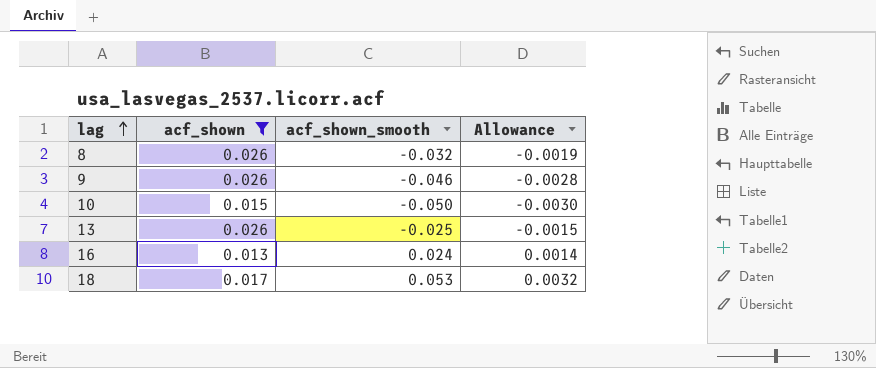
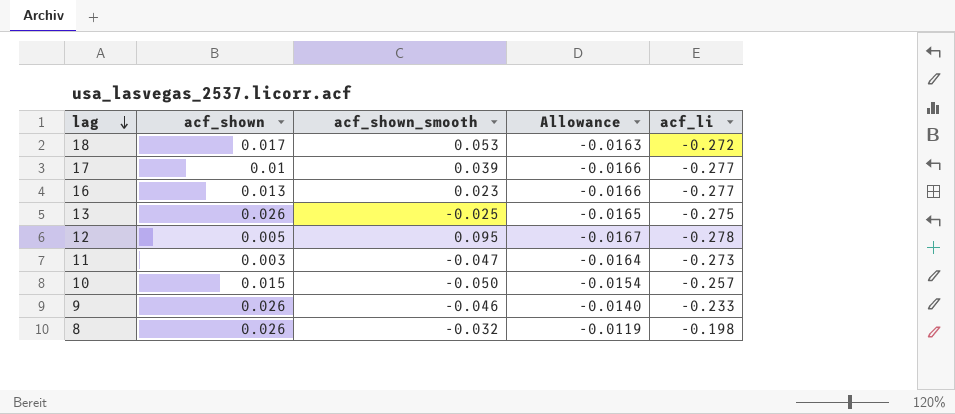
filter: acf_shown >= 0.013 -> none
row order: lag ascending -> lag descending
column Allowance | formula: [acf_shown_smooth] * 0.06 -> [acf_li] * 0.06
column acf_li | position: none -> 5
16 | acf_shown_smooth: 0.024 -> 0.023

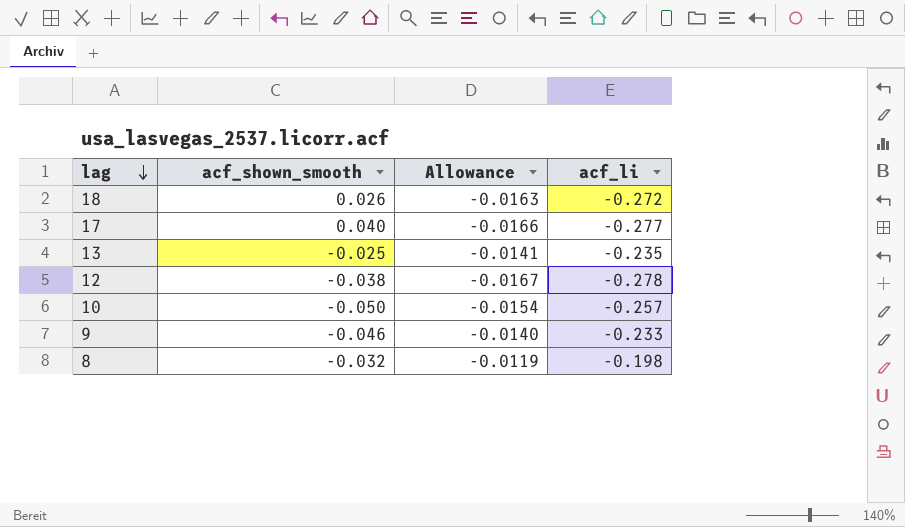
column acf_shown | position: 2 -> none
row 16: 0.013 | 0.023 | -0.0166 | -0.277 -> none
row 11: 0.003 | -0.047 | -0.0164 | -0.273 -> none
18 | acf_shown_smooth: 0.053 -> 0.026
17 | acf_shown_smooth: 0.039 -> 0.040
13 | Allowance: -0.0165 -> -0.0141
13 | acf_li: -0.275 -> -0.235
12 | acf_shown_smooth: 0.095 -> -0.038

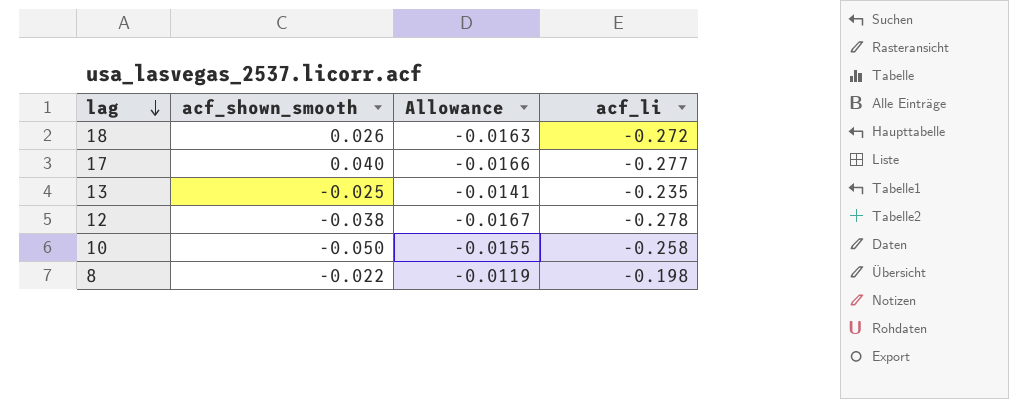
row 9: -0.046 | -0.0140 | -0.233 -> none
10 | Allowance: -0.0154 -> -0.0155
10 | acf_li: -0.257 -> -0.258
8 | acf_shown_smooth: -0.032 -> -0.022

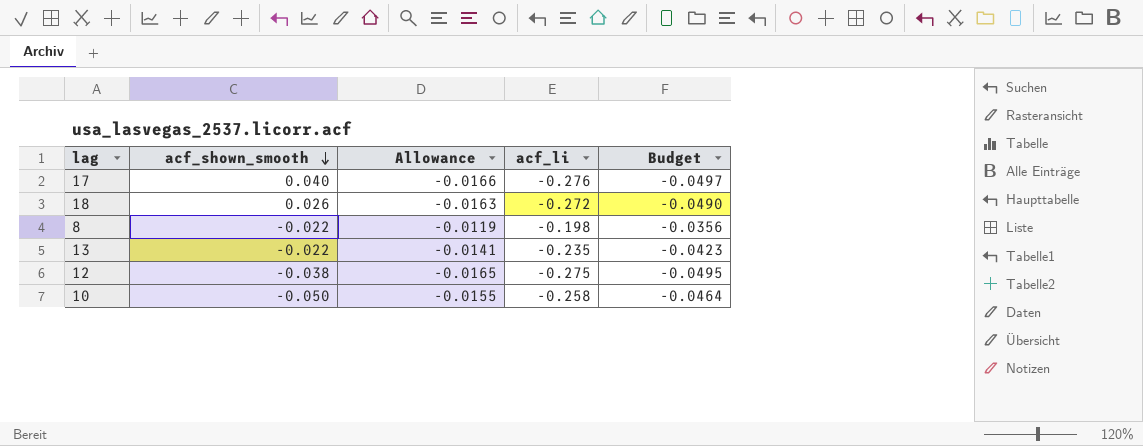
row order: lag descending -> acf_shown_smooth descending
column Budget | formula: none -> [acf_li] * 0.18
17 | acf_li: -0.277 -> -0.276
13 | acf_shown_smooth: -0.025 -> -0.022
12 | Allowance: -0.0167 -> -0.0165
12 | acf_li: -0.278 -> -0.275

